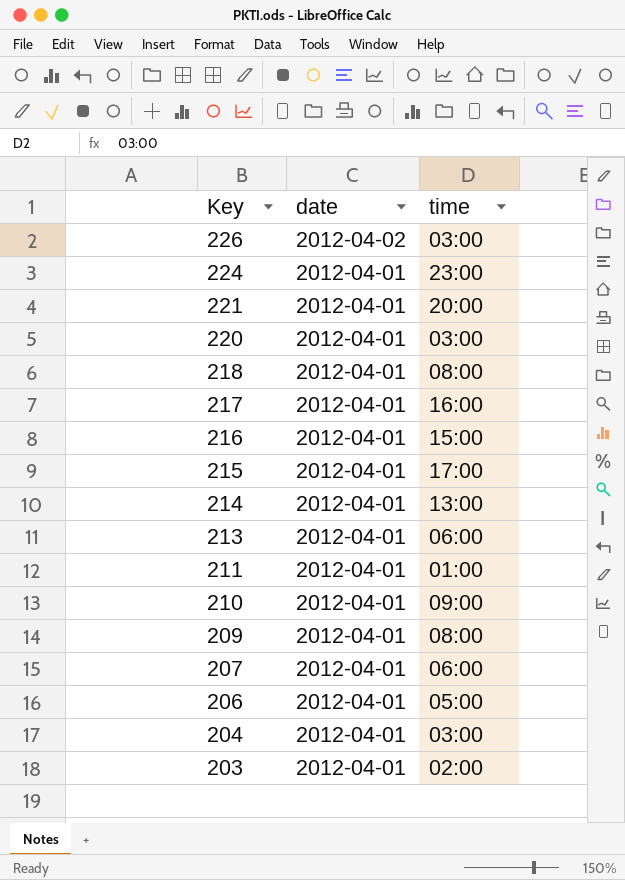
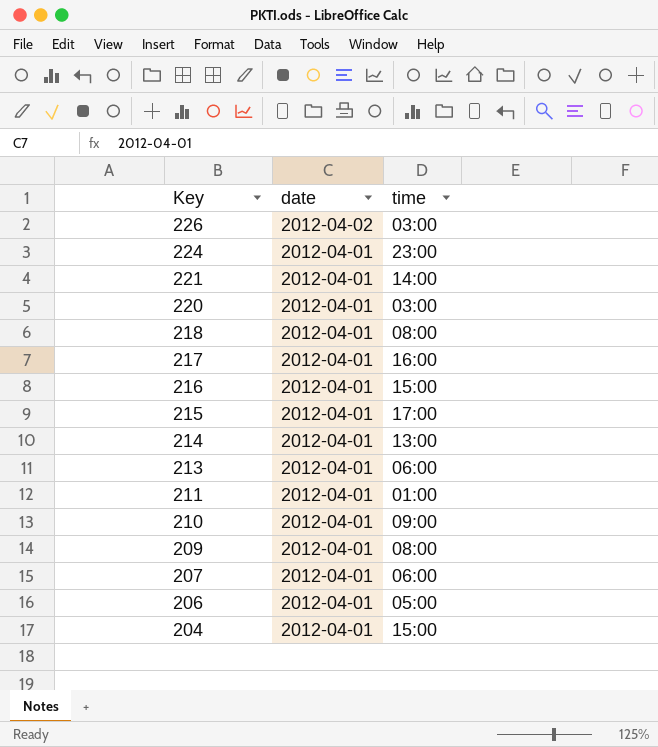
row 203: 2012-04-01 | 02:00 -> none
221 | time: 20:00 -> 14:00
204 | time: 03:00 -> 15:00

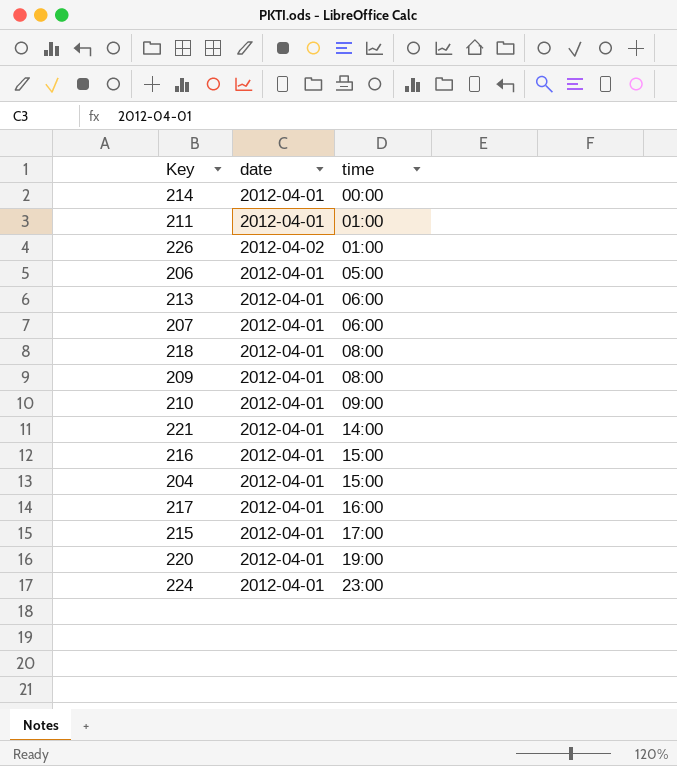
row order: Key descending -> time ascending
214 | time: 13:00 -> 00:00
226 | time: 03:00 -> 01:00
220 | time: 03:00 -> 19:00

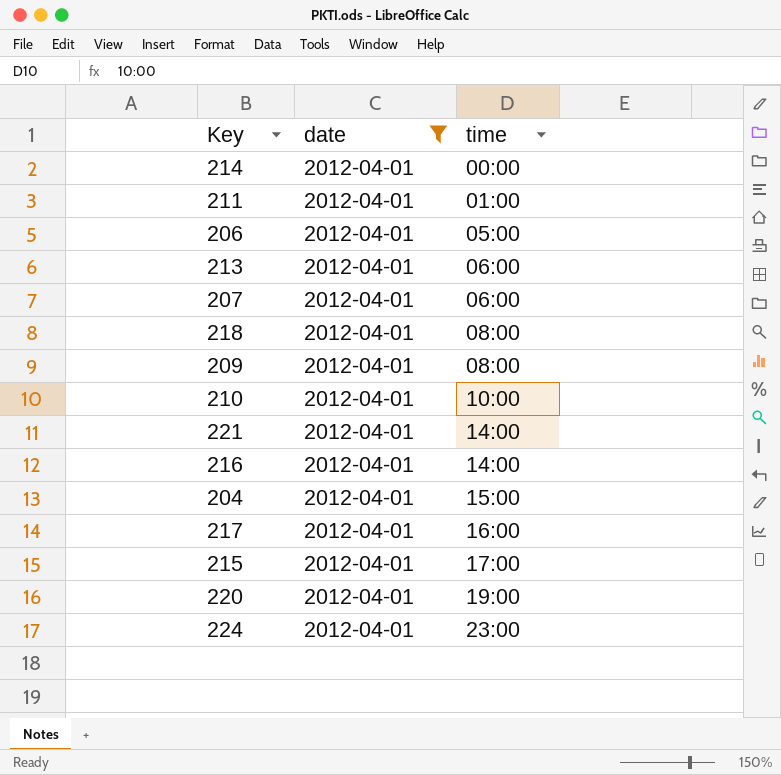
filter: none -> date = 2012-04-01
210 | time: 09:00 -> 10:00
216 | time: 15:00 -> 14:00

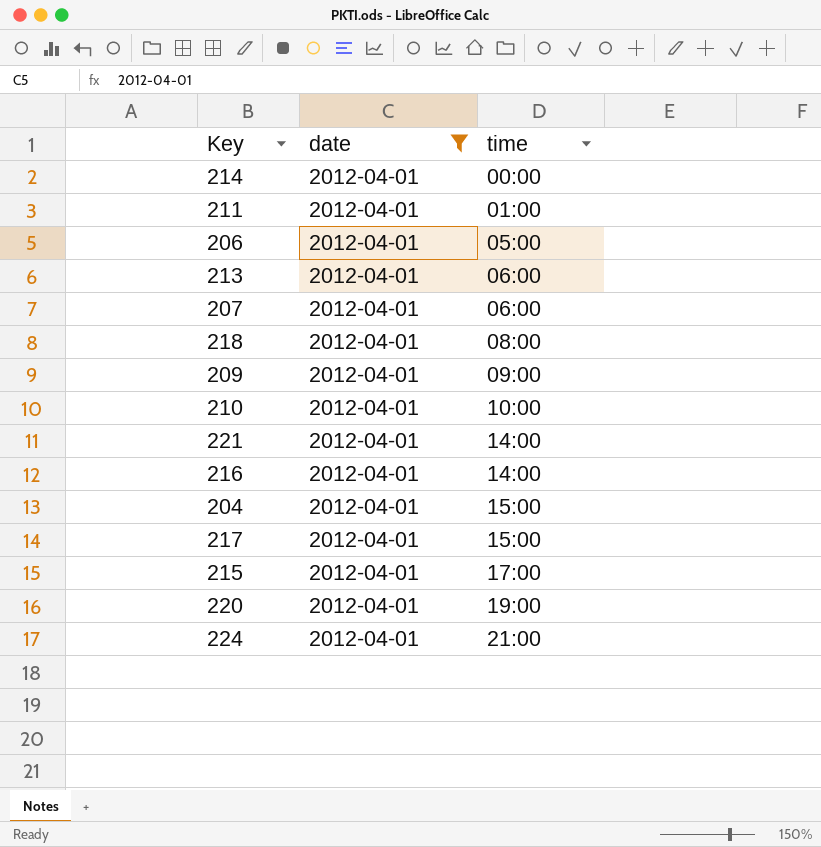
209 | time: 08:00 -> 09:00
217 | time: 16:00 -> 15:00
224 | time: 23:00 -> 21:00

